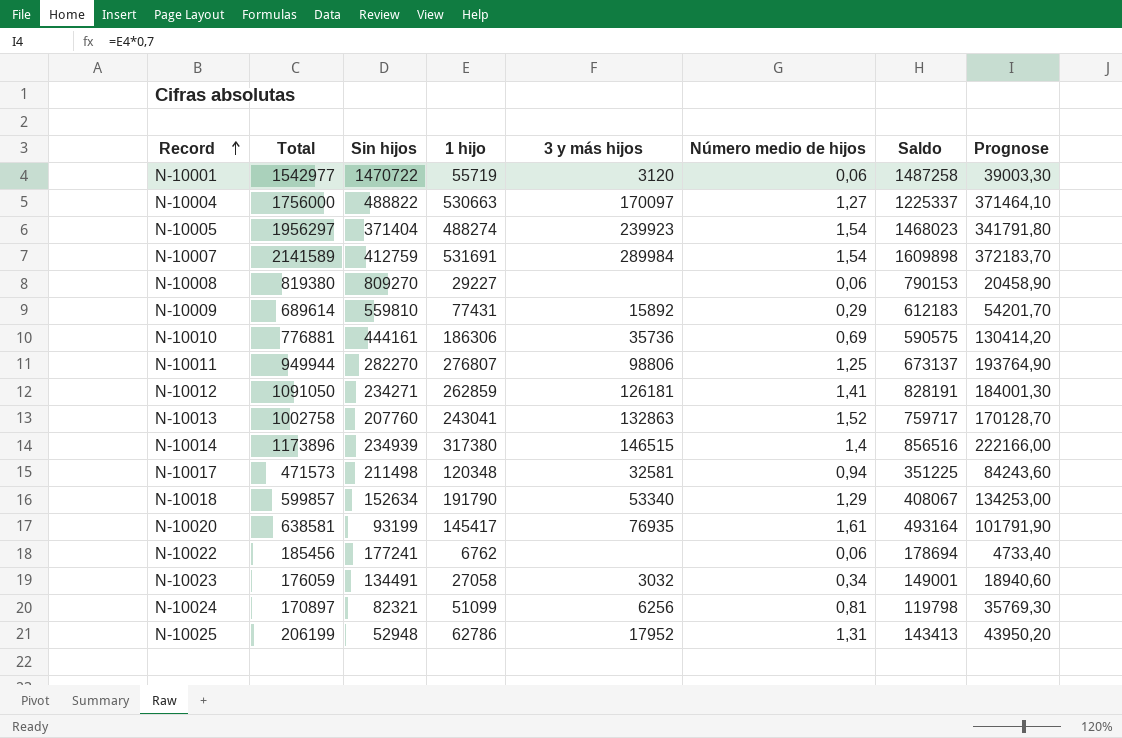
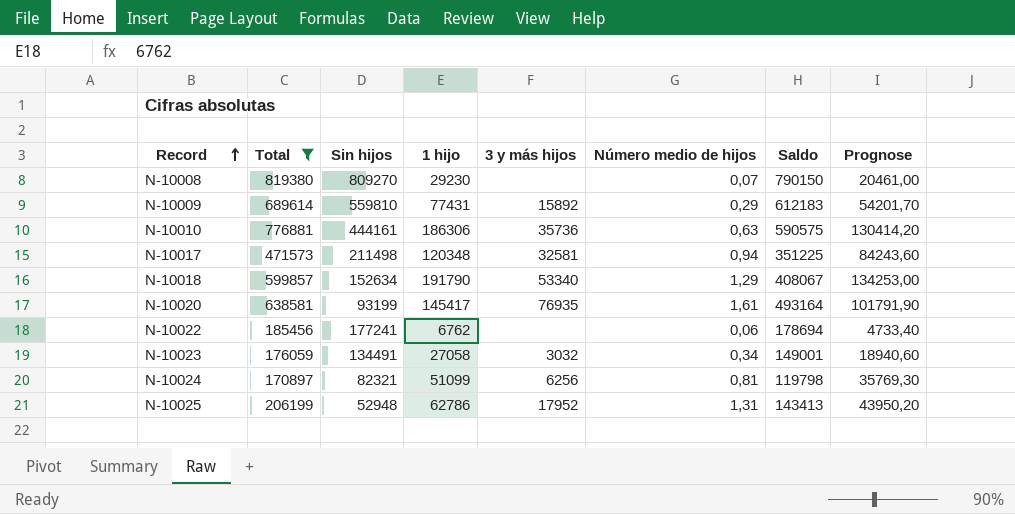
filter: none -> Total <= 819380
N-10008 | 1 hijo: 29227 -> 29230
N-10008 | Número medio de hijos: 0,06 -> 0,07
N-10008 | Saldo: 790153 -> 790150
N-10008 | Prognose: 20458,90 -> 20461,00
N-10010 | Número medio de hijos: 0,69 -> 0,63

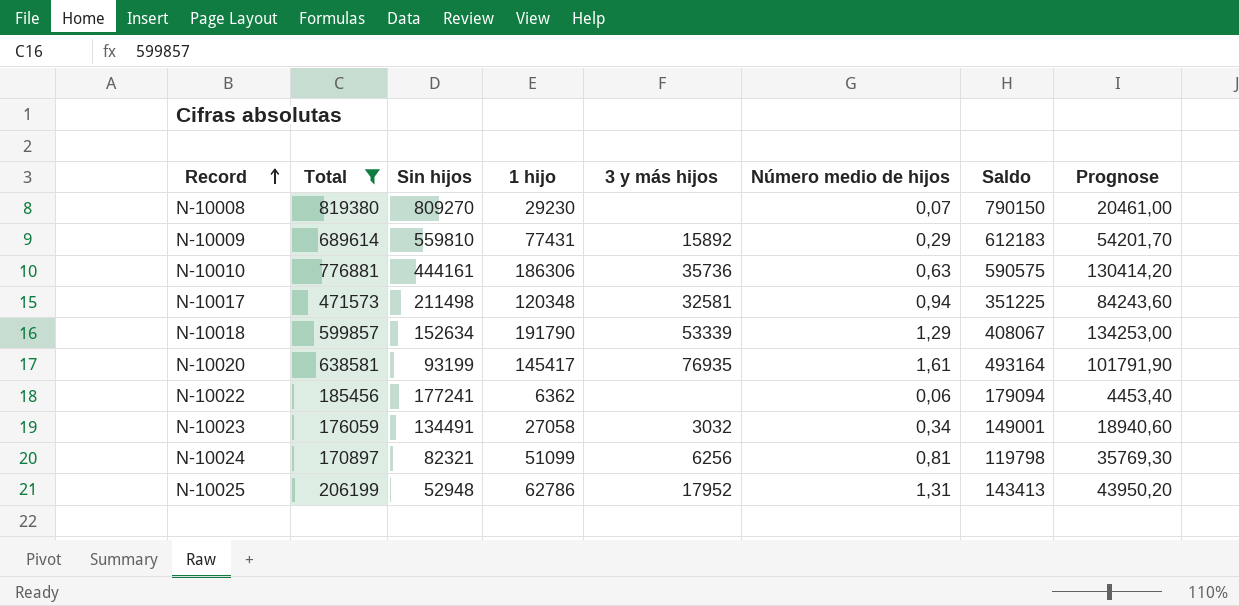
N-10018 | 3 y más hijos: 53340 -> 53339
N-10022 | 1 hijo: 6762 -> 6362
N-10022 | Saldo: 178694 -> 179094
N-10022 | Prognose: 4733,40 -> 4453,40

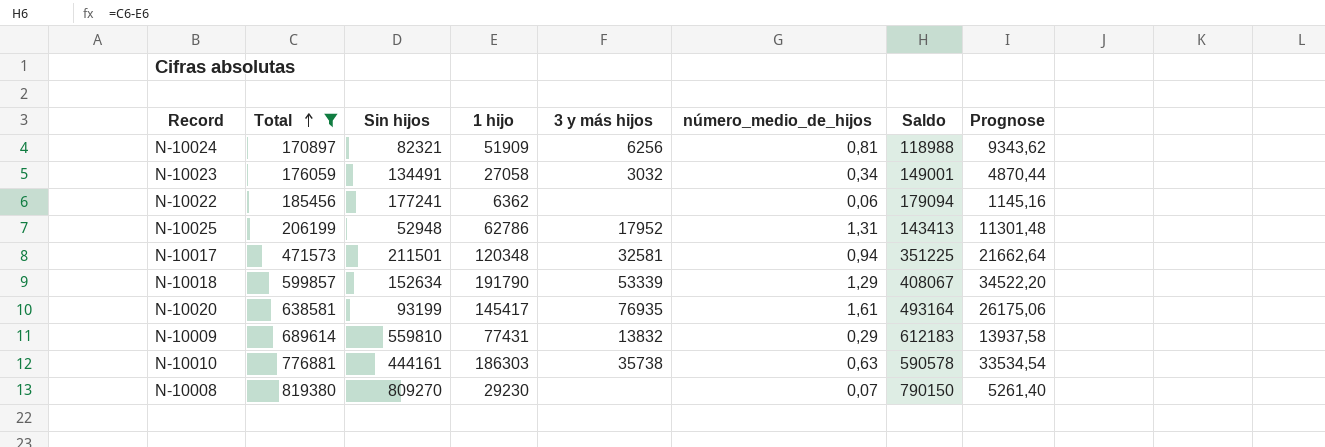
row order: Record ascending -> Total ascending
column name: Número medio de hijos -> número_medio_de_hijos
column Prognose | formula: [1 hijo] * 0,7 -> [1 hijo] * 0,18
N-10024 | 1 hijo: 51099 -> 51909
N-10024 | Saldo: 119798 -> 118988
N-10017 | Sin hijos: 211498 -> 211501
N-10009 | 3 y más hijos: 15892 -> 13832
N-10010 | 1 hijo: 186306 -> 186303
N-10010 | 3 y más hijos: 35736 -> 35738
N-10010 | Saldo: 590575 -> 590578

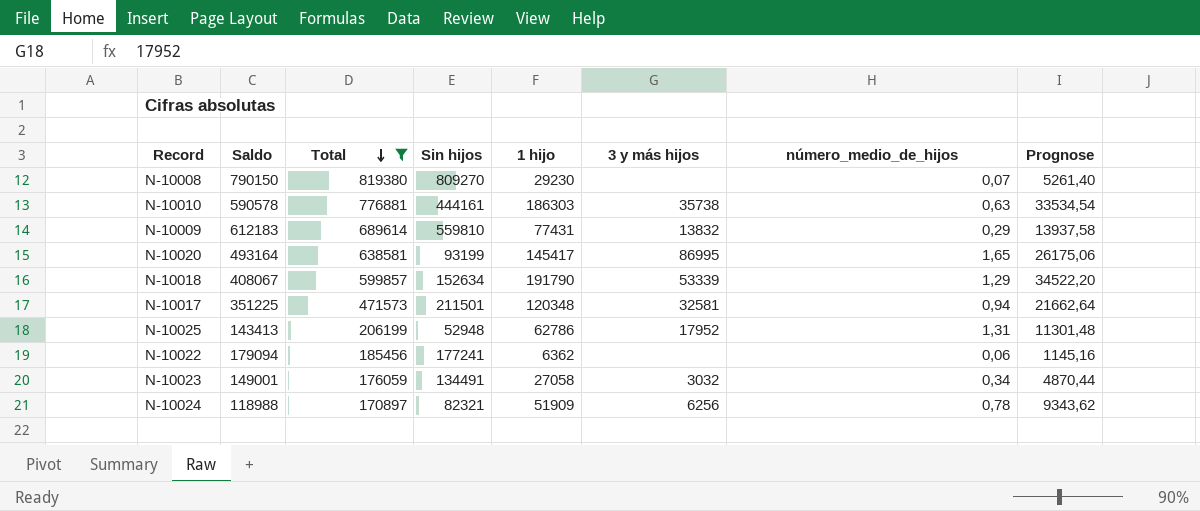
row order: Total ascending -> Total descending
column Saldo | position: 7 -> 2
N-10020 | 3 y más hijos: 76935 -> 86995
N-10020 | número_medio_de_hijos: 1,61 -> 1,65
N-10024 | número_medio_de_hijos: 0,81 -> 0,78

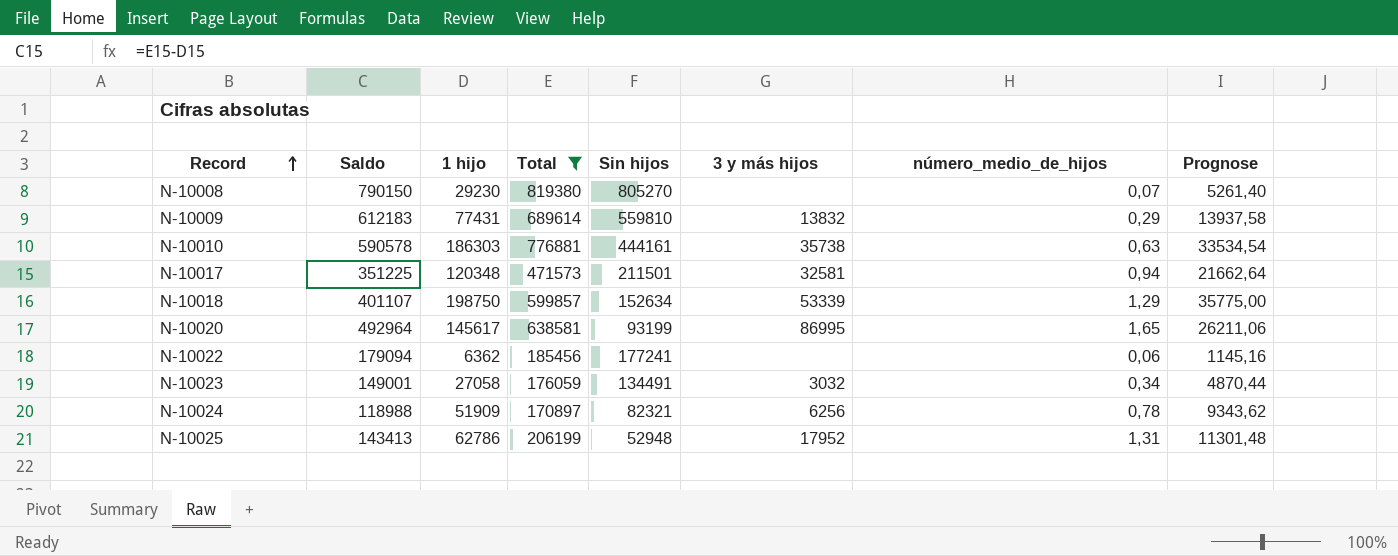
row order: Total descending -> Record ascending
column 1 hijo | position: 5 -> 3
N-10008 | Sin hijos: 809270 -> 805270
N-10018 | Saldo: 408067 -> 401107
N-10018 | 1 hijo: 191790 -> 198750
N-10018 | Prognose: 34522,20 -> 35775,00
N-10020 | Saldo: 493164 -> 492964
N-10020 | 1 hijo: 145417 -> 145617
N-10020 | Prognose: 26175,06 -> 26211,06

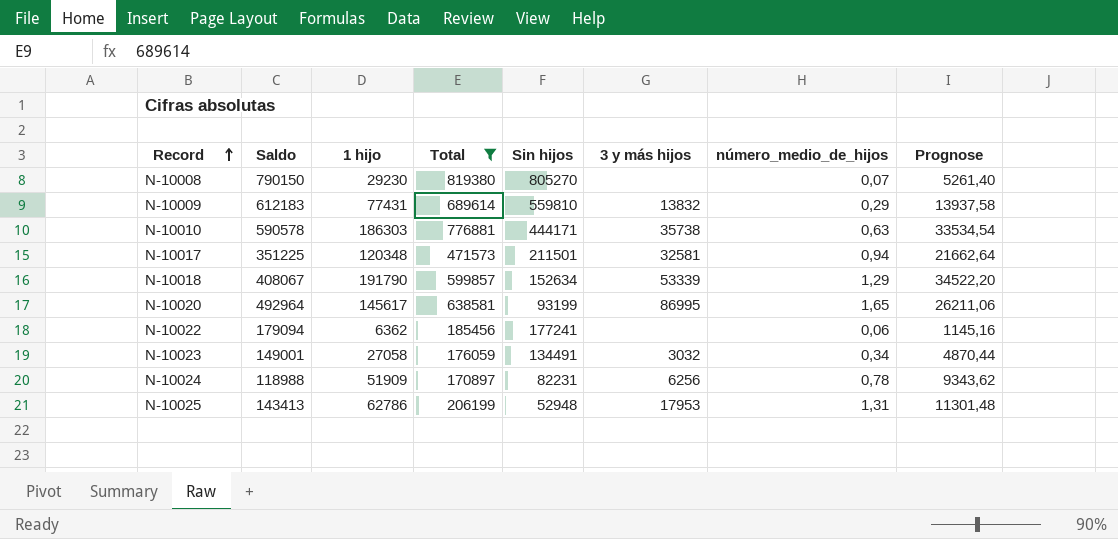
N-10010 | Sin hijos: 444161 -> 444171
N-10018 | Saldo: 401107 -> 408067
N-10018 | 1 hijo: 198750 -> 191790
N-10018 | Prognose: 35775,00 -> 34522,20
N-10024 | Sin hijos: 82321 -> 82231
N-10025 | 3 y más hijos: 17952 -> 17953

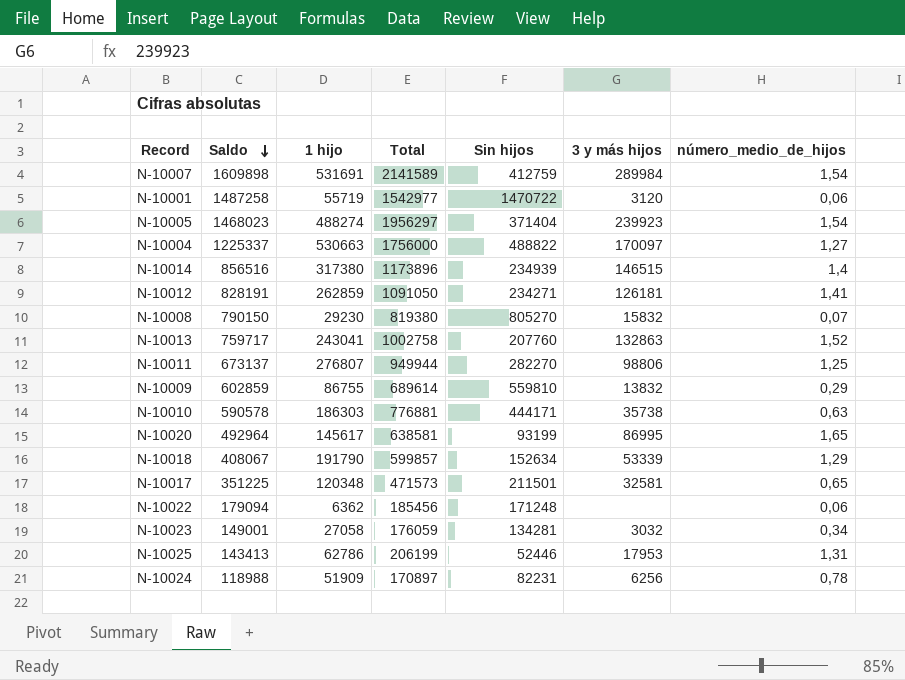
filter: Total <= 819380 -> none
row order: Record ascending -> Saldo descending
column Prognose | formula: [1 hijo] * 0,18 -> none
N-10008 | 3 y más hijos: none -> 15832
N-10009 | Saldo: 612183 -> 602859
N-10009 | 1 hijo: 77431 -> 86755
N-10017 | número_medio_de_hijos: 0,94 -> 0,65
N-10022 | Sin hijos: 177241 -> 171248
N-10023 | Sin hijos: 134491 -> 134281
N-10025 | Sin hijos: 52948 -> 52446

